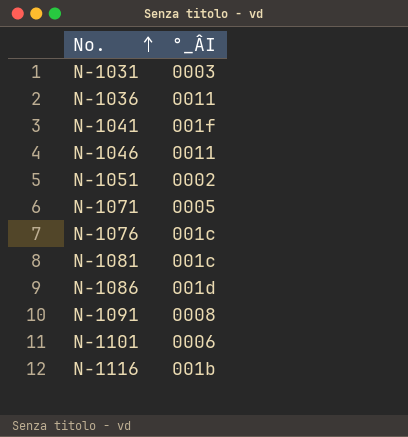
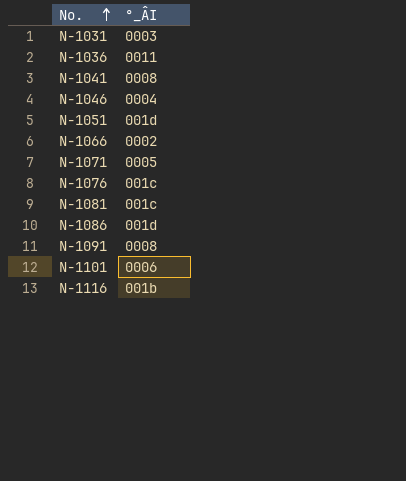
N-1041 | °_ÂI: 001f -> 0008
N-1046 | °_ÂI: 0011 -> 0004
N-1051 | °_ÂI: 0002 -> 001d
row N-1066: none -> 0002

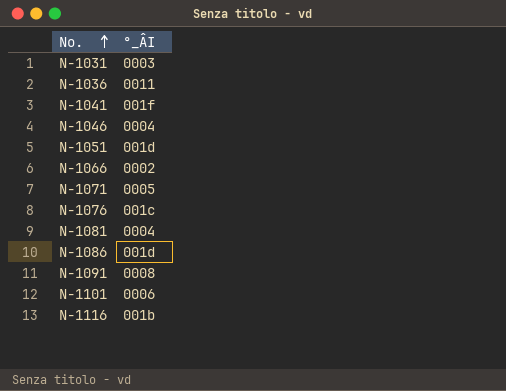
N-1041 | °_ÂI: 0008 -> 001f
N-1081 | °_ÂI: 001c -> 0004

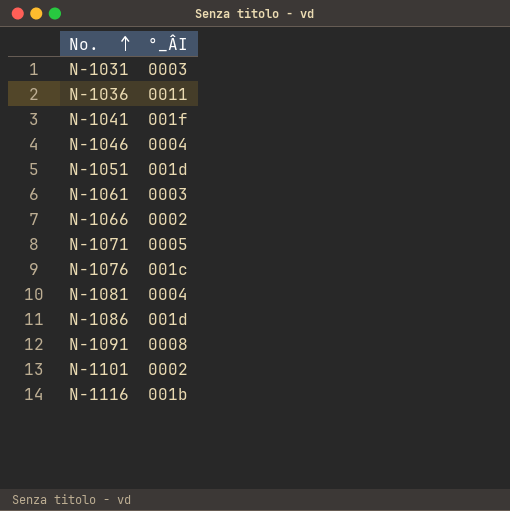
row N-1061: none -> 0003
N-1101 | °_ÂI: 0006 -> 0002

